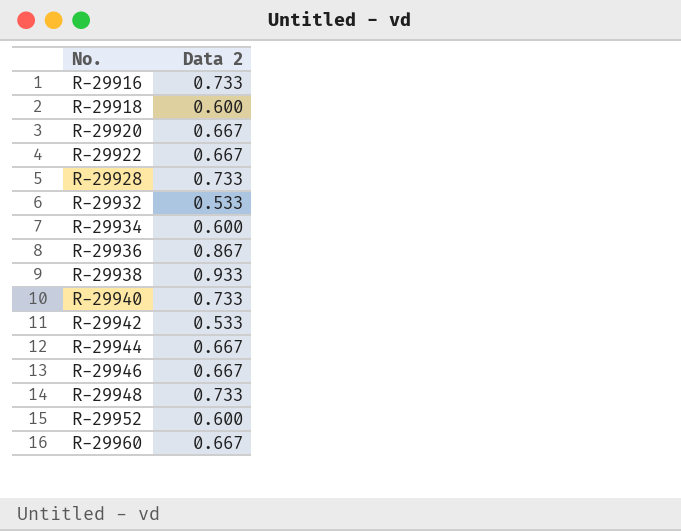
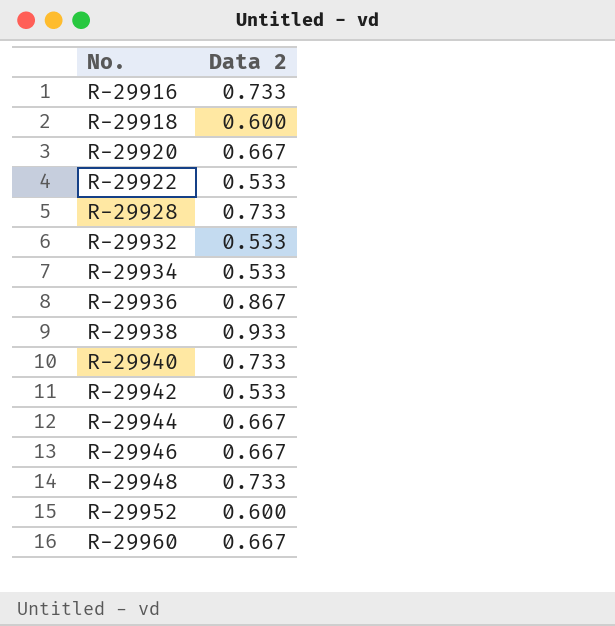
R-29922 | Data 2: 0.667 -> 0.533
R-29934 | Data 2: 0.600 -> 0.533

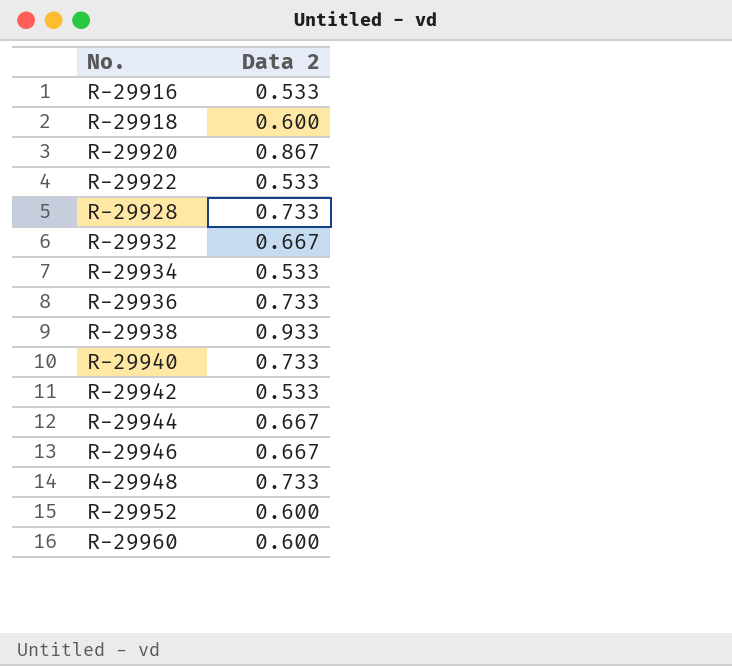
R-29916 | Data 2: 0.733 -> 0.533
R-29920 | Data 2: 0.667 -> 0.867
R-29932 | Data 2: 0.533 -> 0.667
R-29936 | Data 2: 0.867 -> 0.733
R-29960 | Data 2: 0.667 -> 0.600

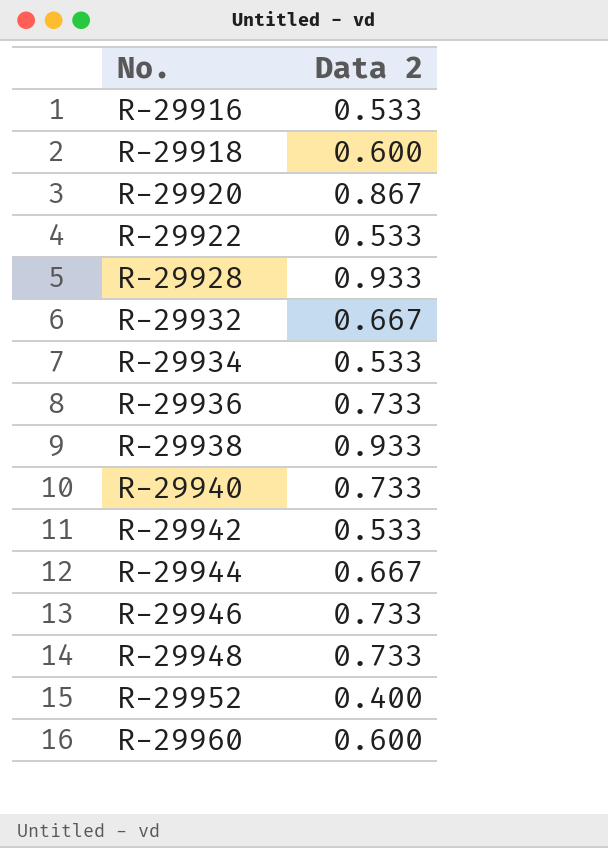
R-29928 | Data 2: 0.733 -> 0.933
R-29946 | Data 2: 0.667 -> 0.733
R-29952 | Data 2: 0.600 -> 0.400

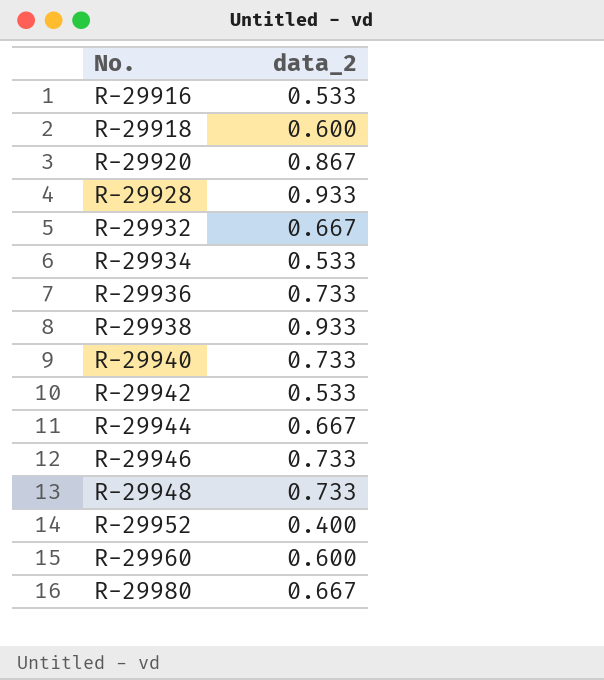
column name: Data 2 -> data_2
row R-29922: 0.533 -> none
row R-29980: none -> 0.667

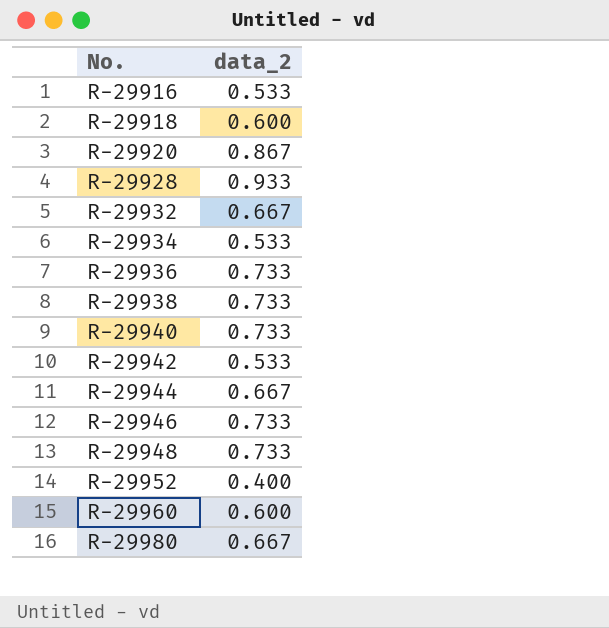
R-29938 | data_2: 0.933 -> 0.733

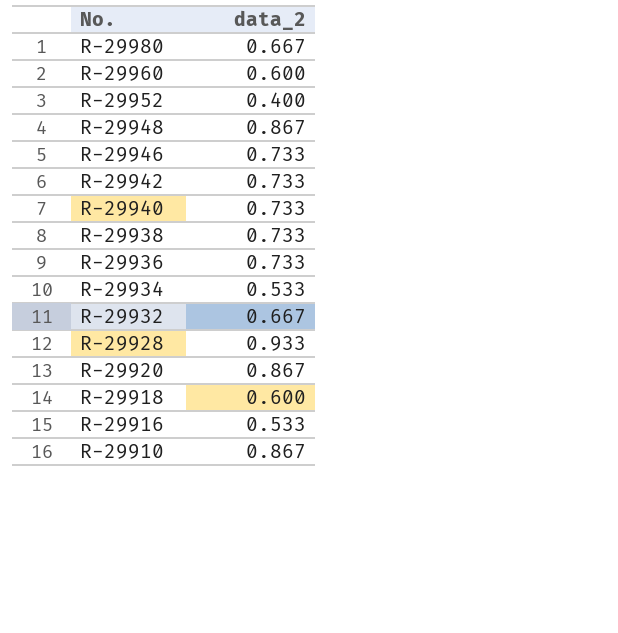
row order: No. ascending -> No. descending
row R-29944: 0.667 -> none
R-29948 | data_2: 0.733 -> 0.867
R-29942 | data_2: 0.533 -> 0.733
row R-29910: none -> 0.867

